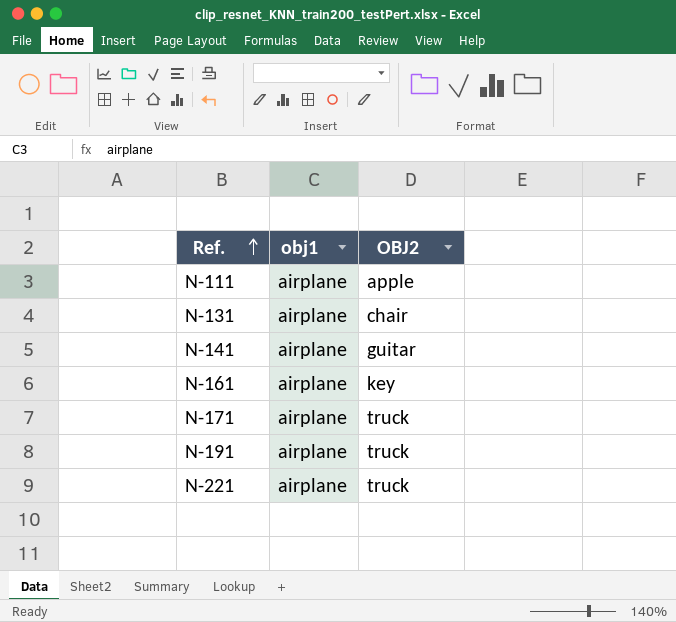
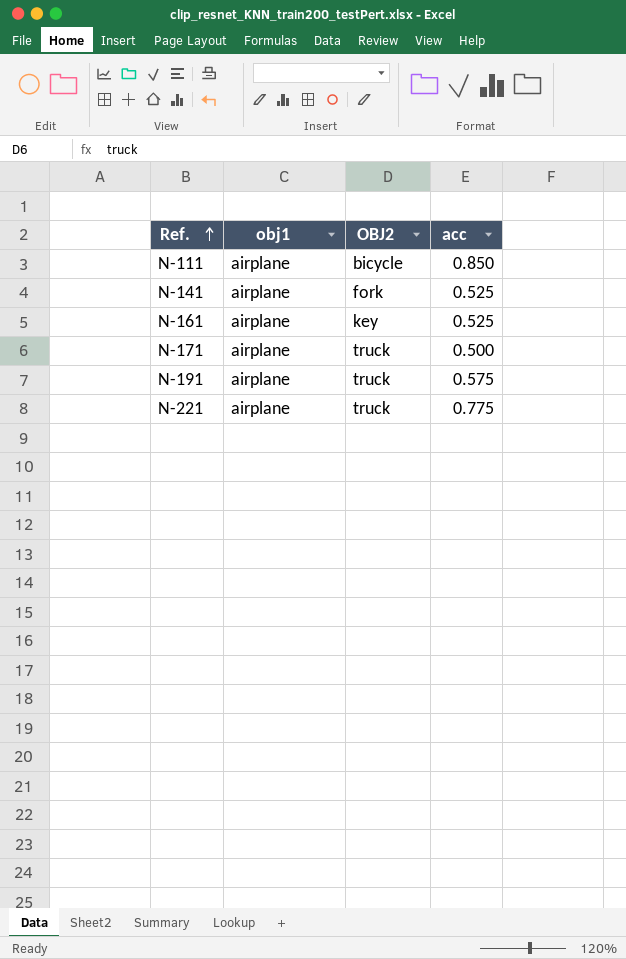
column acc | position: none -> 4
row N-131: airplane | chair -> none
N-111 | OBJ2: apple -> bicycle
N-141 | OBJ2: guitar -> fork

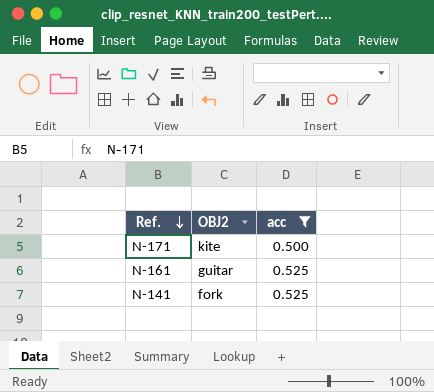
filter: none -> acc <= 0.525
row order: Ref. ascending -> Ref. descending
column obj1 | position: 2 -> none
N-171 | OBJ2: truck -> kite
N-161 | OBJ2: key -> guitar

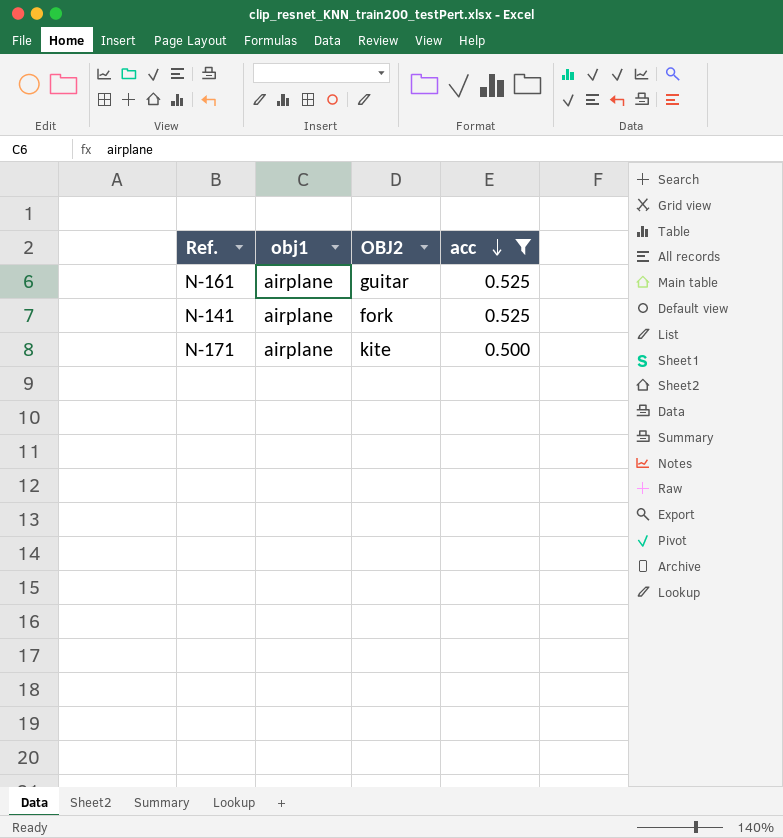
row order: Ref. descending -> acc descending
column obj1 | position: none -> 2

